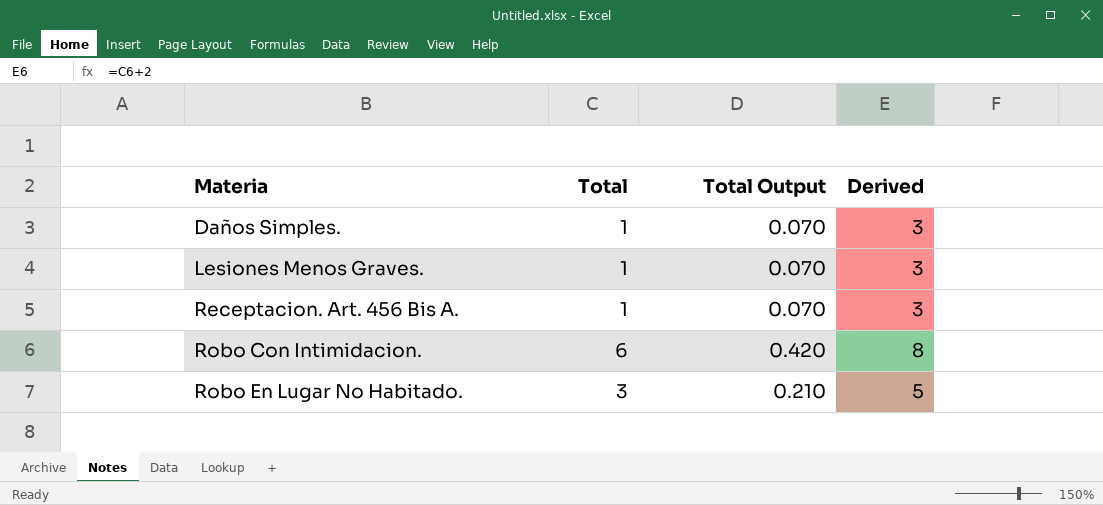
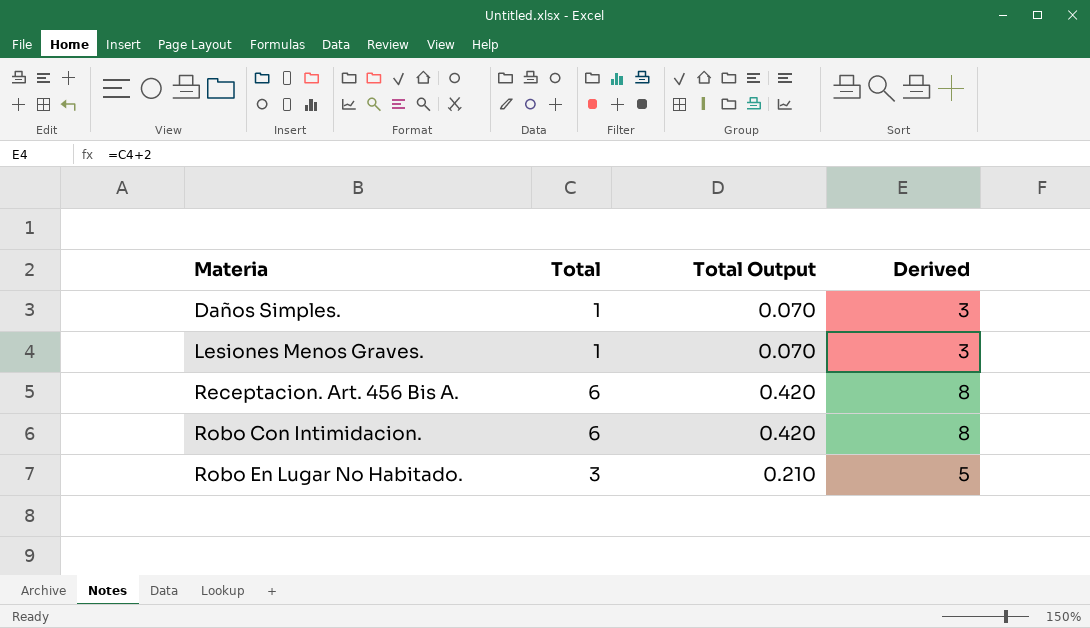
Receptacion. Art. 456 Bis A. | Total: 1 -> 6
Receptacion. Art. 456 Bis A. | Total Output: 0.070 -> 0.420
Receptacion. Art. 456 Bis A. | Derived: 3 -> 8

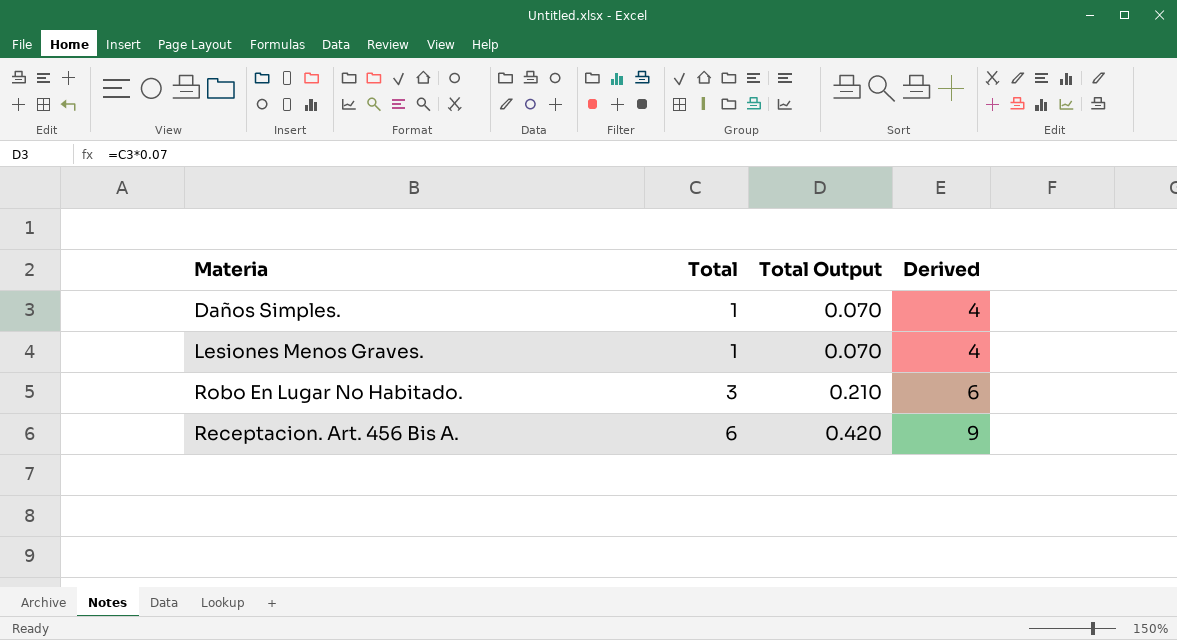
row order: Materia ascending -> Total ascending
column Derived | formula: [Total] + 2 -> [Total] + 3
row Robo Con Intimidacion.: 6 | 0.420 | 8 -> none

